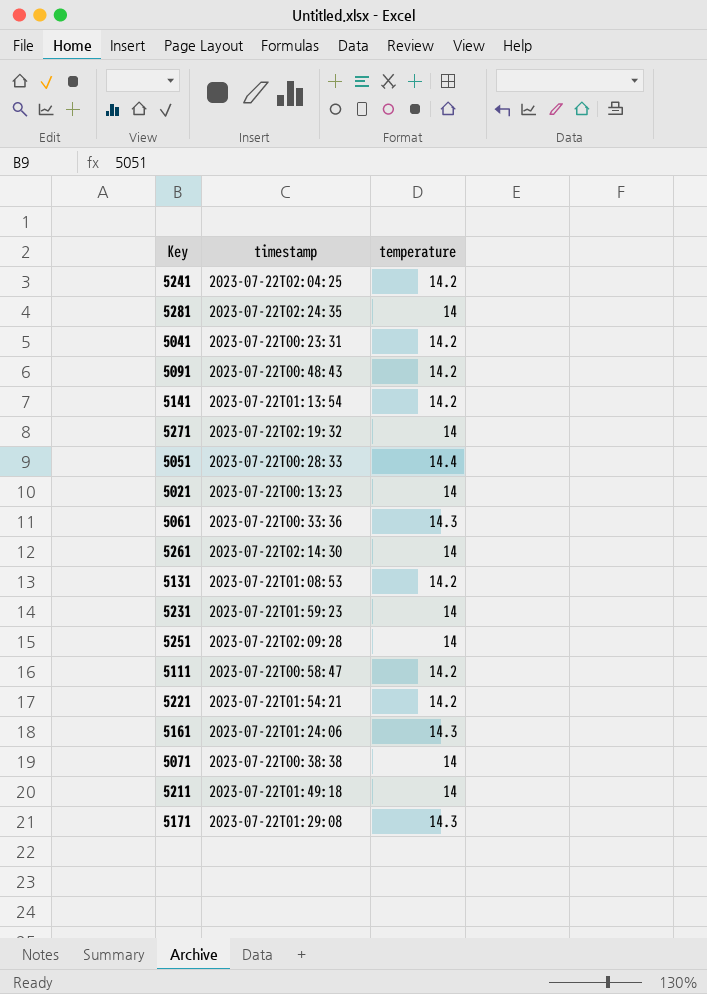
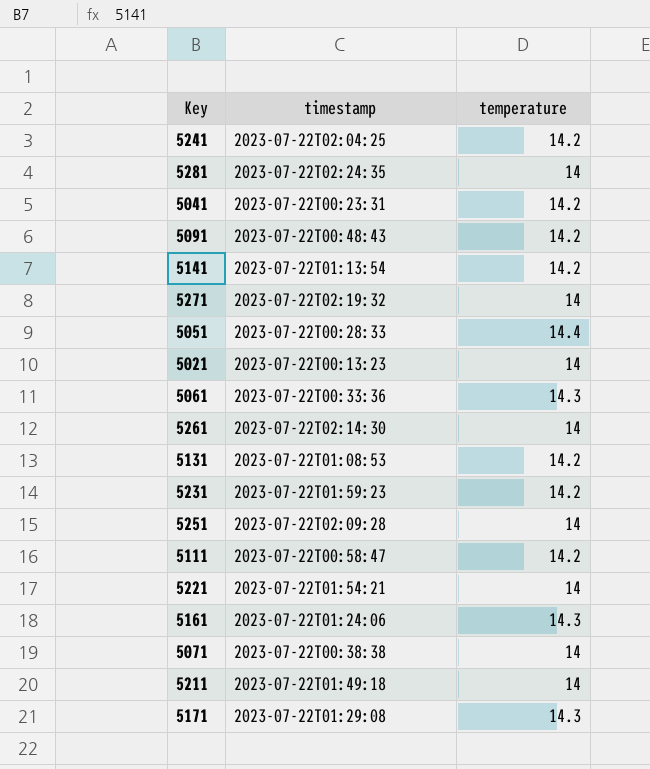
5231 | temperature: 14 -> 14.2
5221 | temperature: 14.2 -> 14

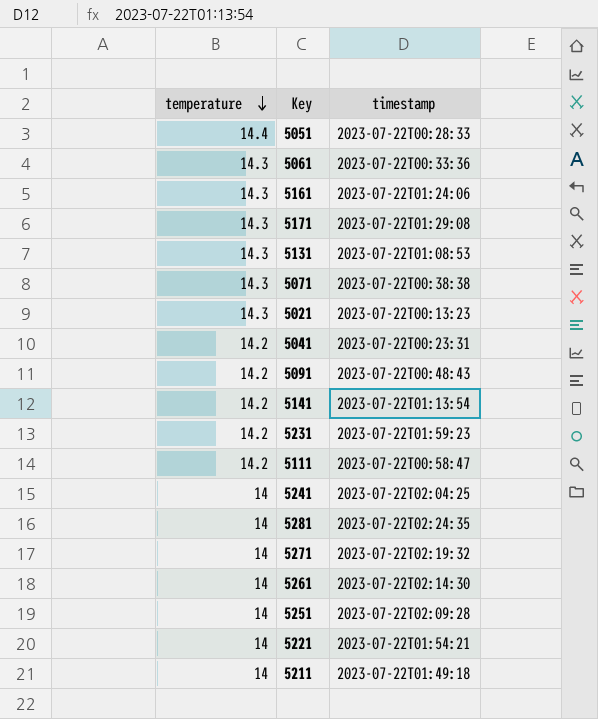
row order: none -> temperature descending
column temperature | position: 3 -> 1
5131 | temperature: 14.2 -> 14.3
5071 | temperature: 14 -> 14.3
5021 | temperature: 14 -> 14.3
5241 | temperature: 14.2 -> 14

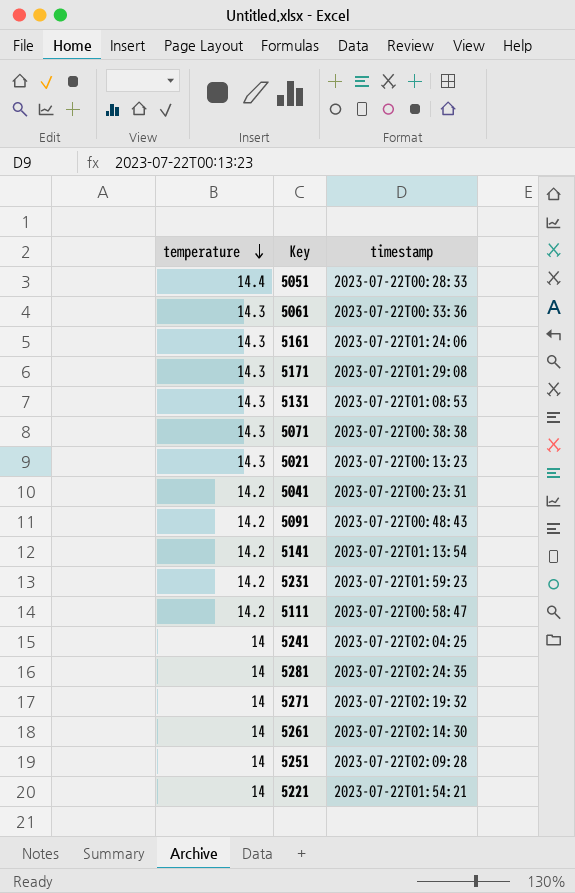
row 5211: 14 | 2023-07-22T01:49:18 -> none

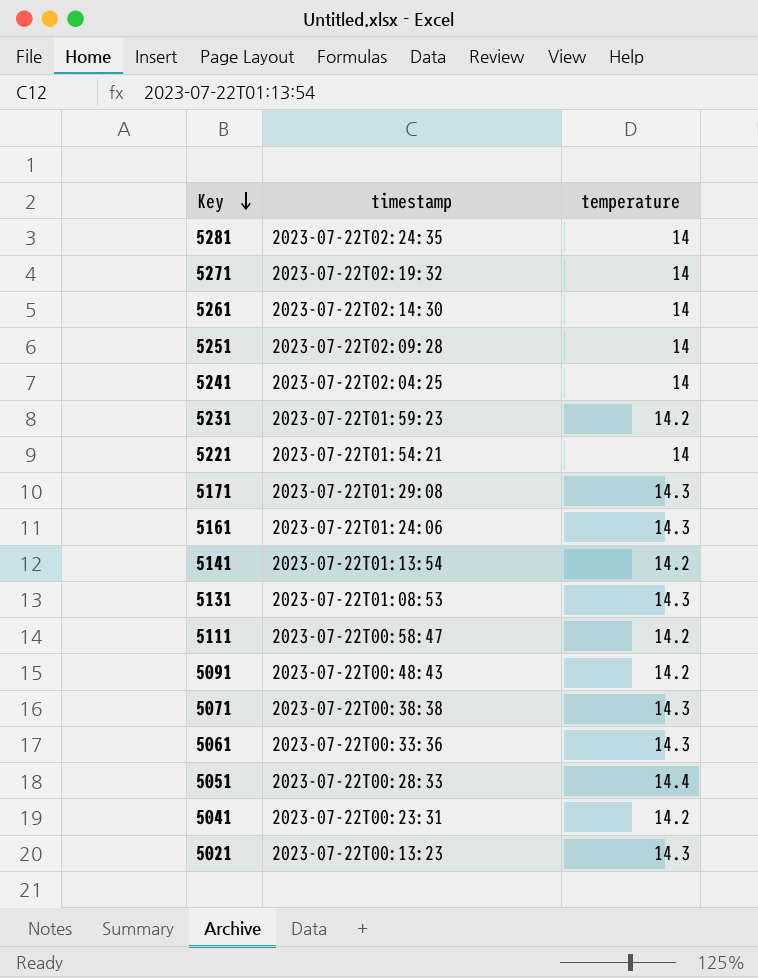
row order: temperature descending -> Key descending
column temperature | position: 1 -> 3

